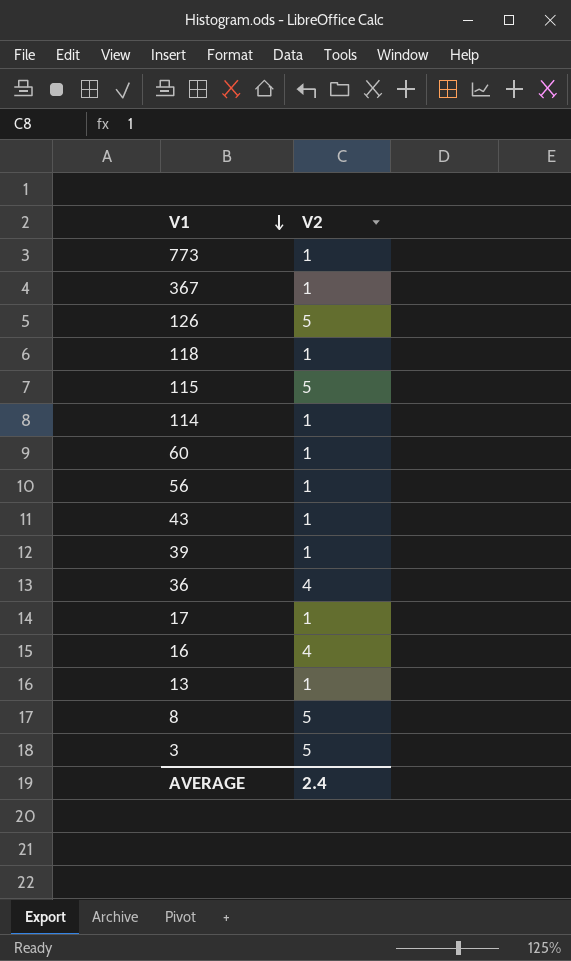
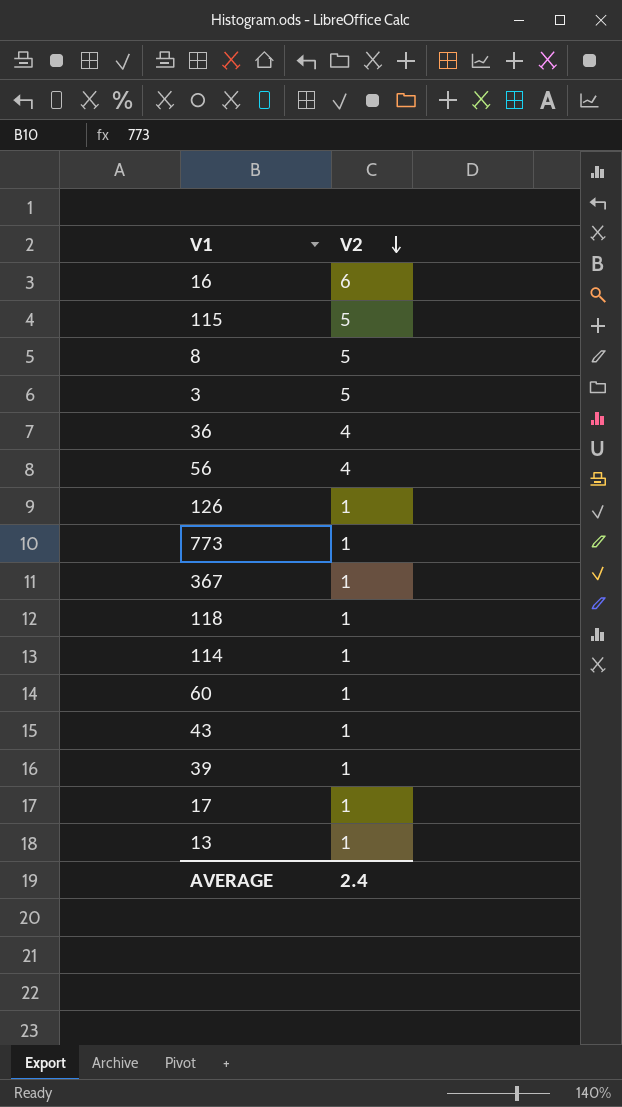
row order: V1 descending -> V2 descending
16 | V2: 4 -> 6
56 | V2: 1 -> 4
126 | V2: 5 -> 1

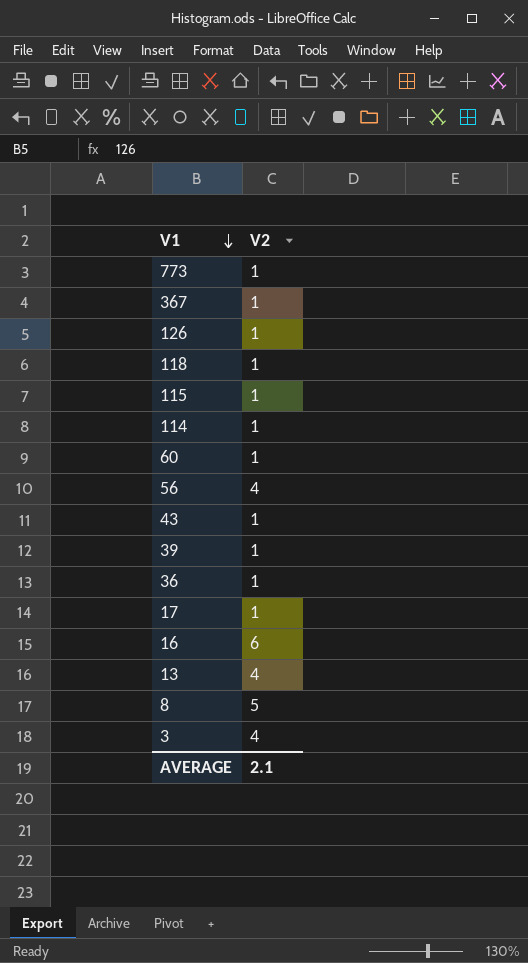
row order: V2 descending -> V1 descending
115 | V2: 5 -> 1
36 | V2: 4 -> 1
13 | V2: 1 -> 4
3 | V2: 5 -> 4
AVERAGE | V2: 2.4 -> 2.1

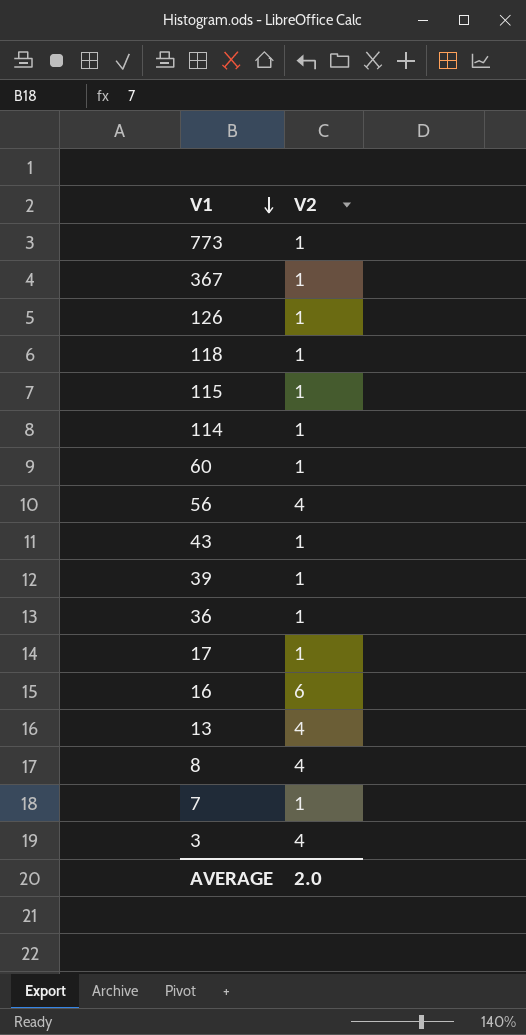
8 | V2: 5 -> 4
row 7: none -> 1
AVERAGE | V2: 2.1 -> 2.0

